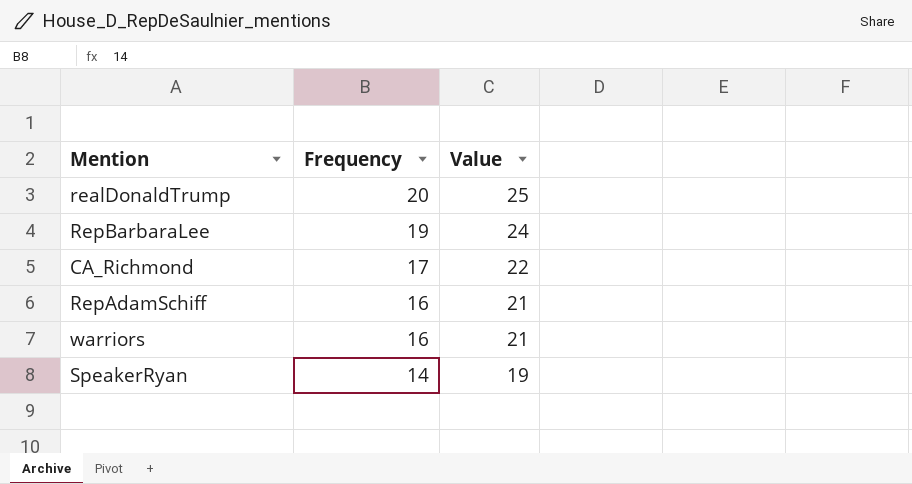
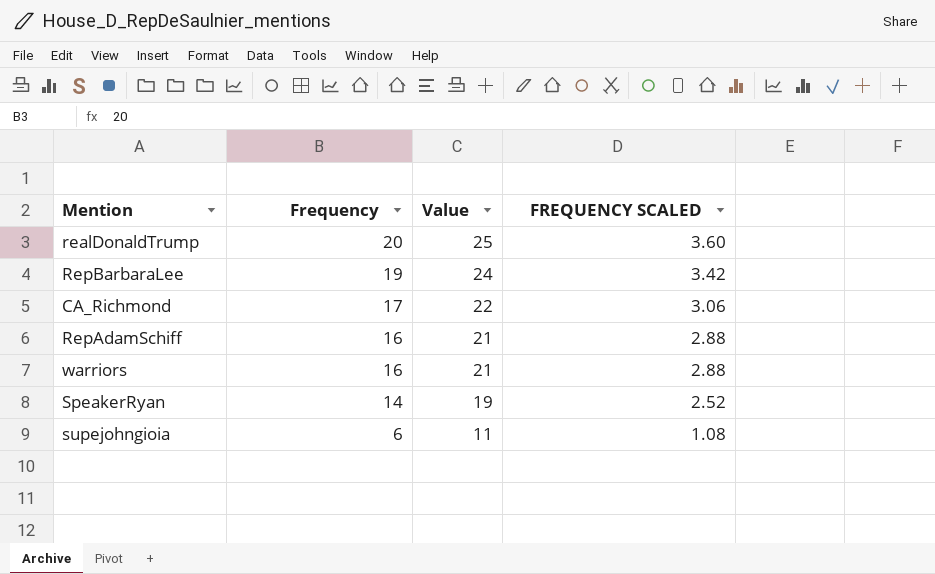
column FREQUENCY SCALED | formula: none -> [Frequency] * 0.18
row supejohngioia: none -> 6 | 11 | 1.08

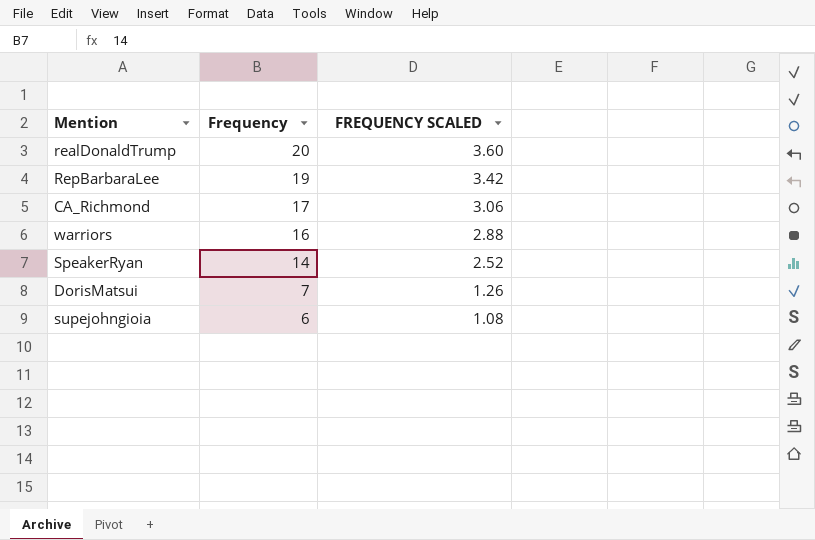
column Value | formula: [Frequency] + 5 -> none
row RepAdamSchiff: 16 | 21 | 2.88 -> none
row DorisMatsui: none -> 7 | 1.26

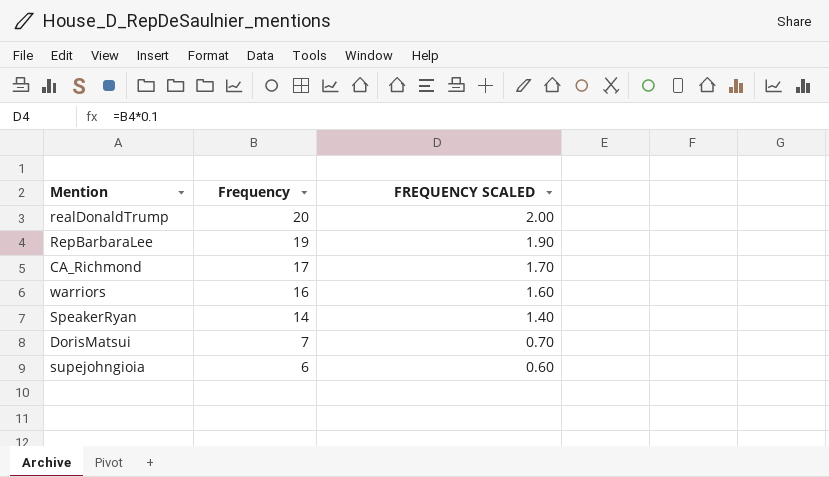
column FREQUENCY SCALED | formula: [Frequency] * 0.18 -> [Frequency] * 0.1

